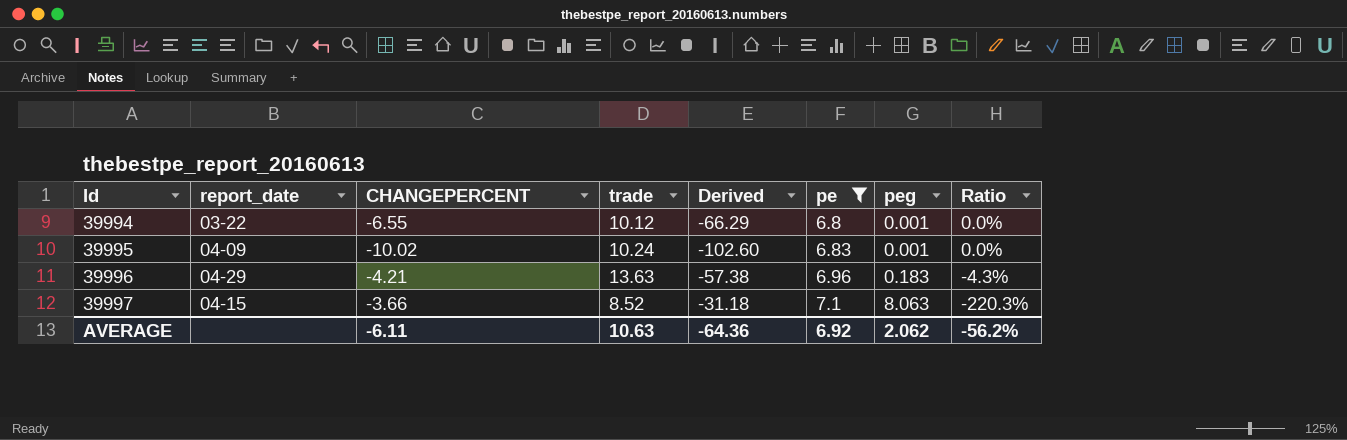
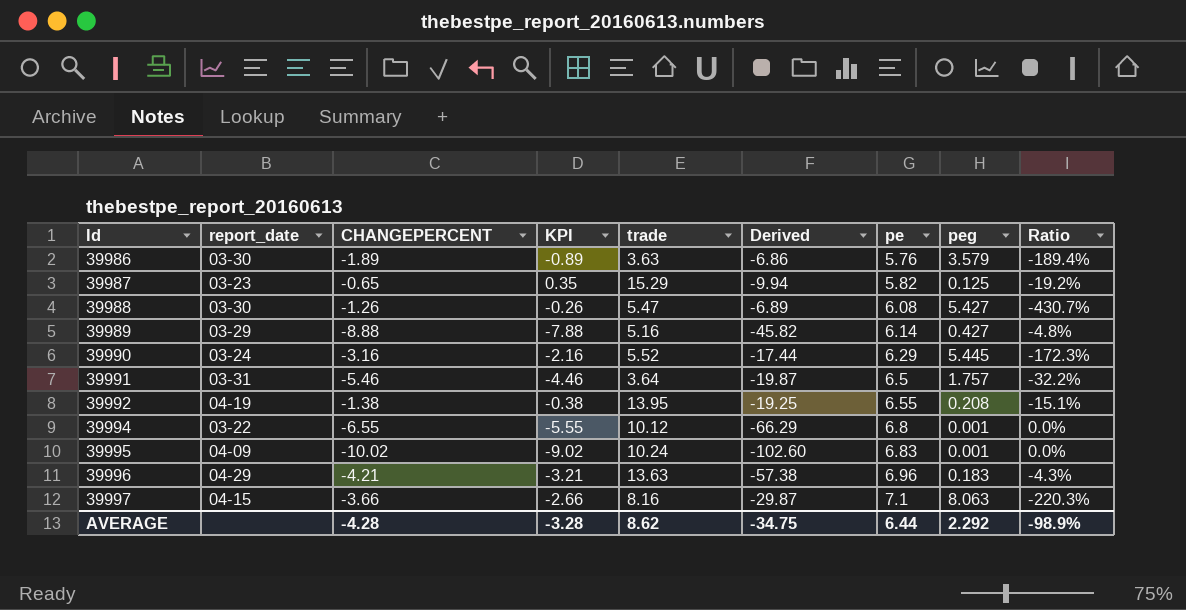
filter: pe >= 6.8 -> none
column KPI | formula: none -> [CHANGEPERCENT] + 1
39997 | trade: 8.52 -> 8.16
39997 | Derived: -31.18 -> -29.87
AVERAGE | CHANGEPERCENT: -6.11 -> -4.28
AVERAGE | trade: 10.63 -> 8.62
AVERAGE | Derived: -64.36 -> -34.75
AVERAGE | pe: 6.92 -> 6.44
AVERAGE | peg: 2.062 -> 2.292
AVERAGE | Ratio: -56.2% -> -98.9%

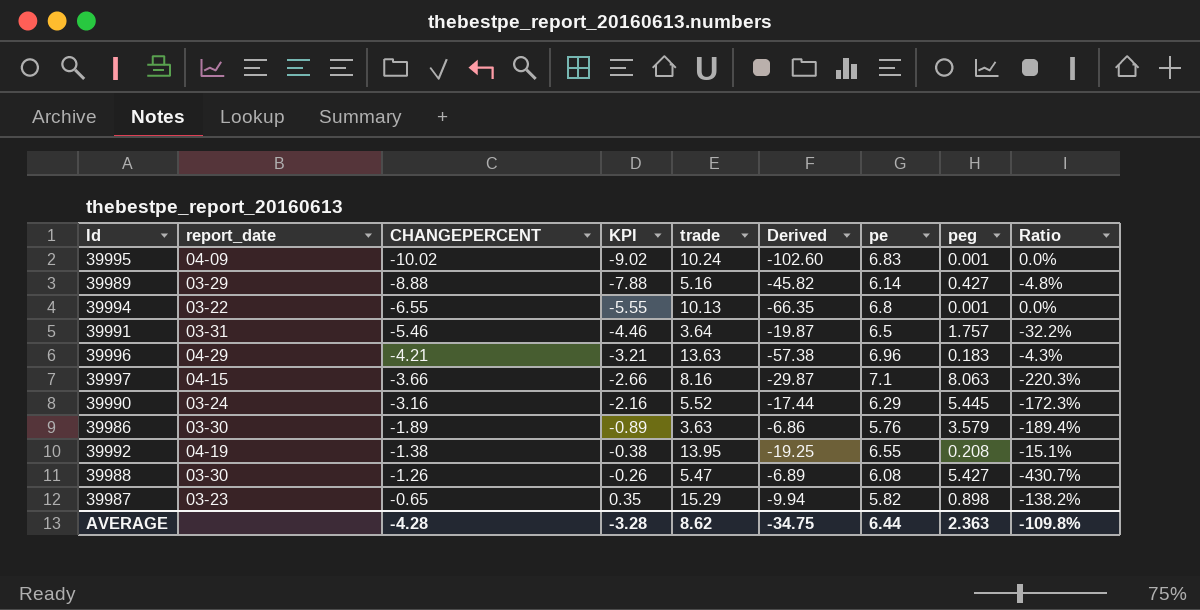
row order: Id ascending -> CHANGEPERCENT ascending
39994 | trade: 10.12 -> 10.13
39994 | Derived: -66.29 -> -66.35
39987 | peg: 0.125 -> 0.898
39987 | Ratio: -19.2% -> -138.2%
AVERAGE | peg: 2.292 -> 2.363
AVERAGE | Ratio: -98.9% -> -109.8%

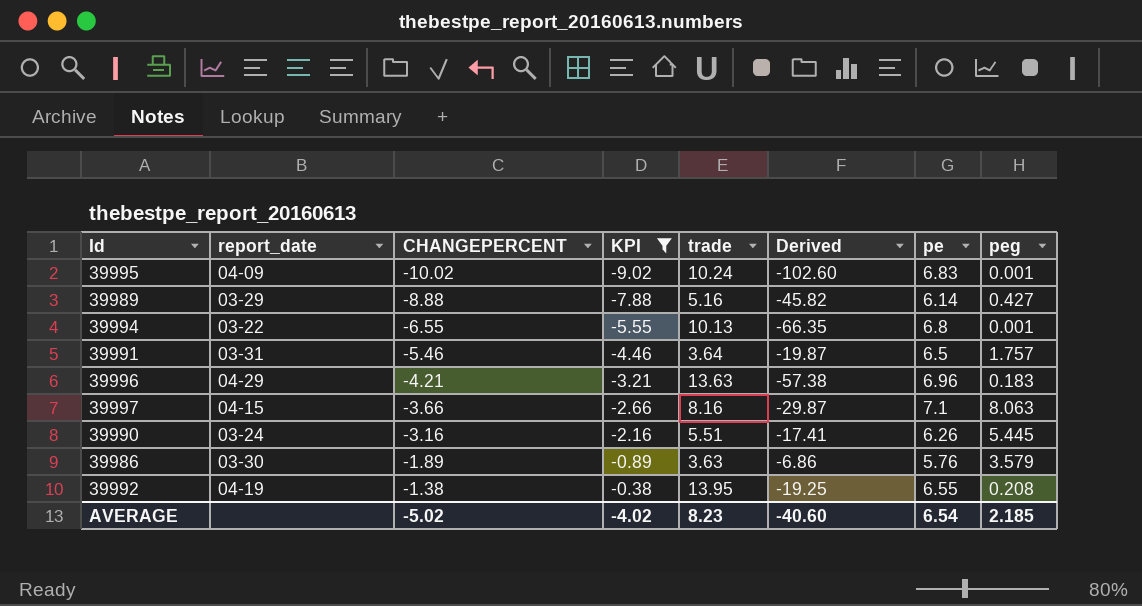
filter: none -> KPI <= -0.38
column Ratio | formula: [peg] / [CHANGEPERCENT] -> none
39990 | trade: 5.52 -> 5.51
39990 | Derived: -17.44 -> -17.41
39990 | pe: 6.29 -> 6.26
AVERAGE | CHANGEPERCENT: -4.28 -> -5.02
AVERAGE | KPI: -3.28 -> -4.02
AVERAGE | trade: 8.62 -> 8.23
AVERAGE | Derived: -34.75 -> -40.60
AVERAGE | pe: 6.44 -> 6.54
AVERAGE | peg: 2.363 -> 2.185

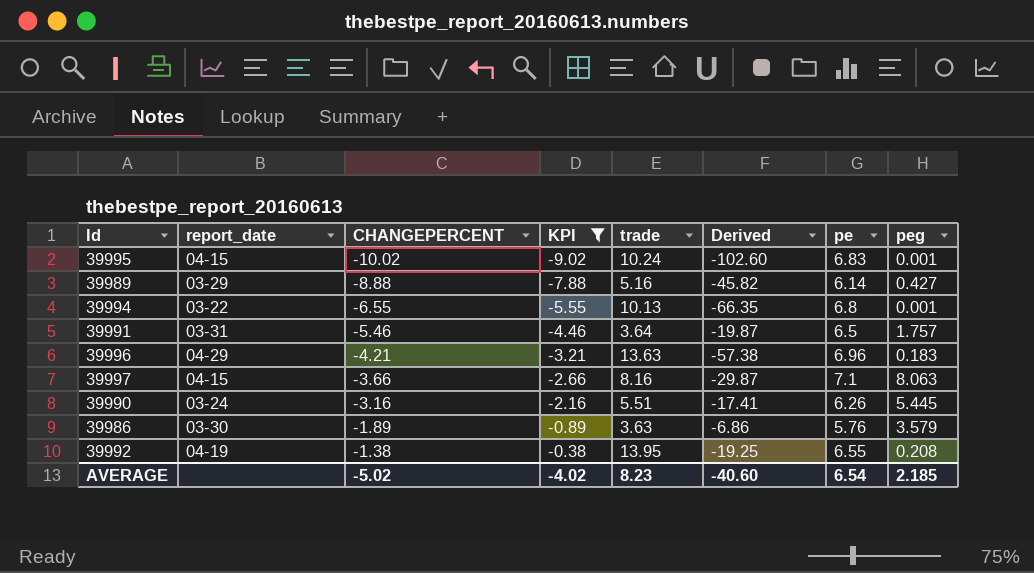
39995 | report_date: 04-09 -> 04-15

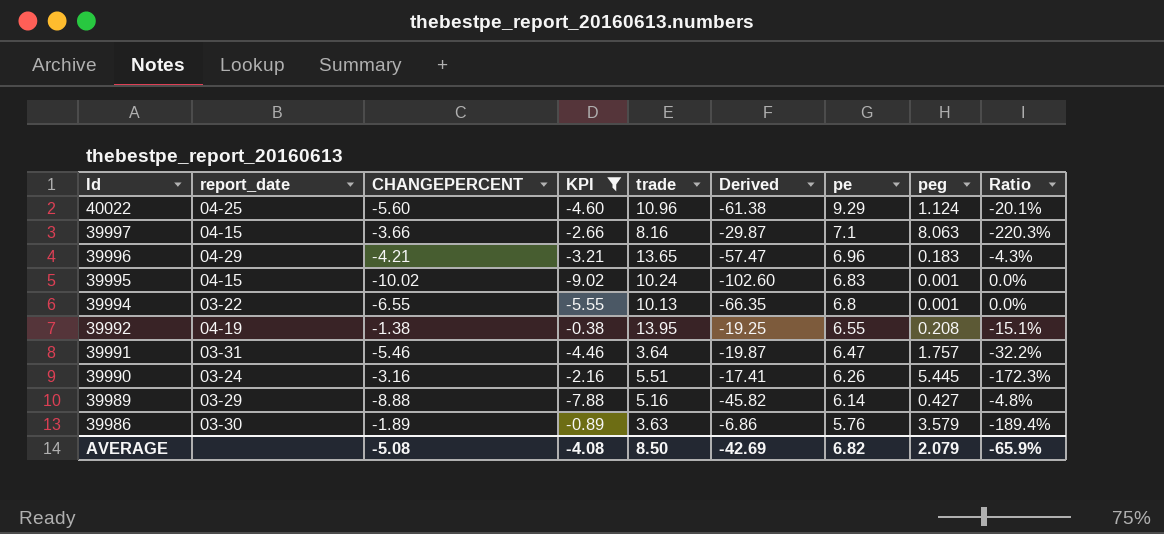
row order: CHANGEPERCENT ascending -> Id descending
column Ratio | formula: none -> [peg] / [CHANGEPERCENT]
row 40022: none -> 04-25 | -5.60 | -4.60 | 10.96 | -61.38 | 9.29 | 1.124 | -20.1%
39996 | trade: 13.63 -> 13.65
39996 | Derived: -57.38 -> -57.47
39991 | pe: 6.5 -> 6.47
AVERAGE | CHANGEPERCENT: -5.02 -> -5.08
AVERAGE | KPI: -4.02 -> -4.08
AVERAGE | trade: 8.23 -> 8.50
AVERAGE | Derived: -40.60 -> -42.69
AVERAGE | pe: 6.54 -> 6.82
AVERAGE | peg: 2.185 -> 2.079

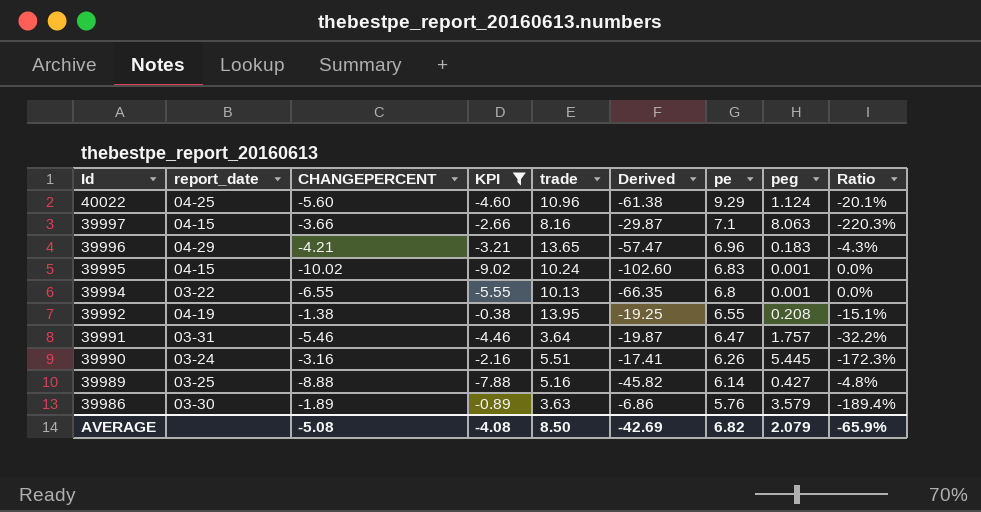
39989 | report_date: 03-29 -> 03-25

